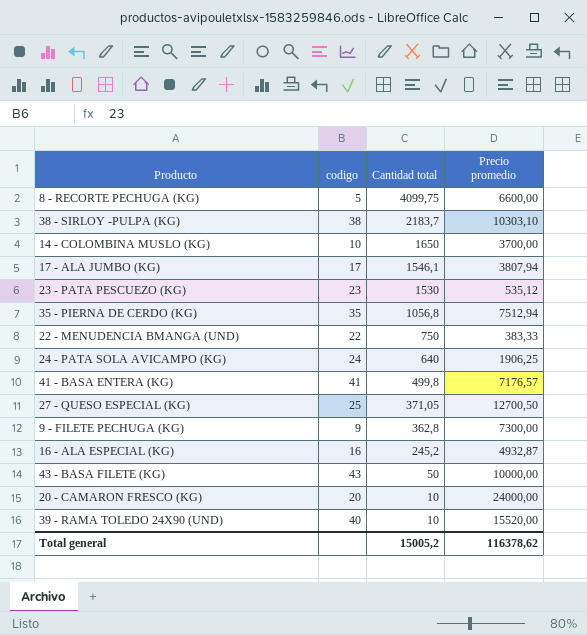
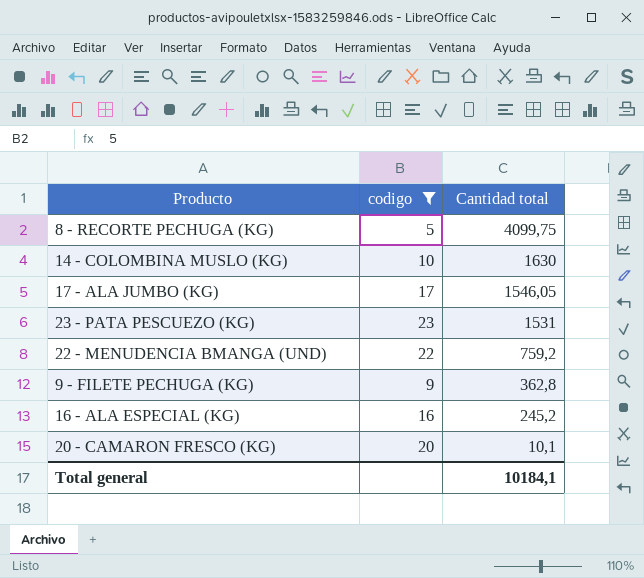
filter: none -> codigo <= 23
column Precio promedio | position: 4 -> none
14 - COLOMBINA MUSLO (KG) | Cantidad total: 1650 -> 1630
17 - ALA JUMBO (KG) | Cantidad total: 1546,1 -> 1546,05
23 - PATA PESCUEZO (KG) | Cantidad total: 1530 -> 1531
22 - MENUDENCIA BMANGA (UND) | Cantidad total: 750 -> 759,2
20 - CAMARON FRESCO (KG) | Cantidad total: 10 -> 10,1
Total general | Cantidad total: 15005,2 -> 10184,1

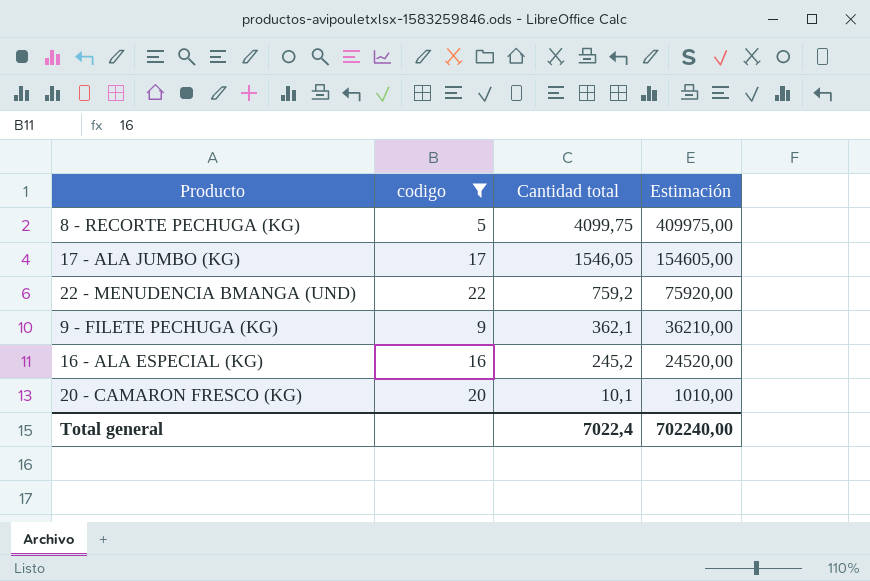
column Estimación | formula: none -> [Cantidad total] * 100
row 14 - COLOMBINA MUSLO (KG): 10 | 1630 -> none
row 23 - PATA PESCUEZO (KG): 23 | 1531 -> none
9 - FILETE PECHUGA (KG) | Cantidad total: 362,8 -> 362,1
Total general | Cantidad total: 10184,1 -> 7022,4

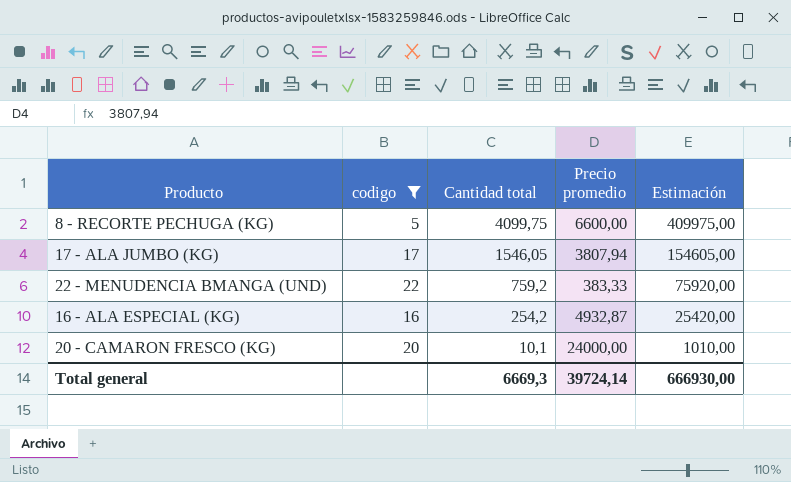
column Precio promedio | position: none -> 4
row 9 - FILETE PECHUGA (KG): 9 | 362,1 | 36210,00 -> none
16 - ALA ESPECIAL (KG) | Cantidad total: 245,2 -> 254,2
16 - ALA ESPECIAL (KG) | Estimación: 24520,00 -> 25420,00
Total general | Cantidad total: 7022,4 -> 6669,3
Total general | Estimación: 702240,00 -> 666930,00

